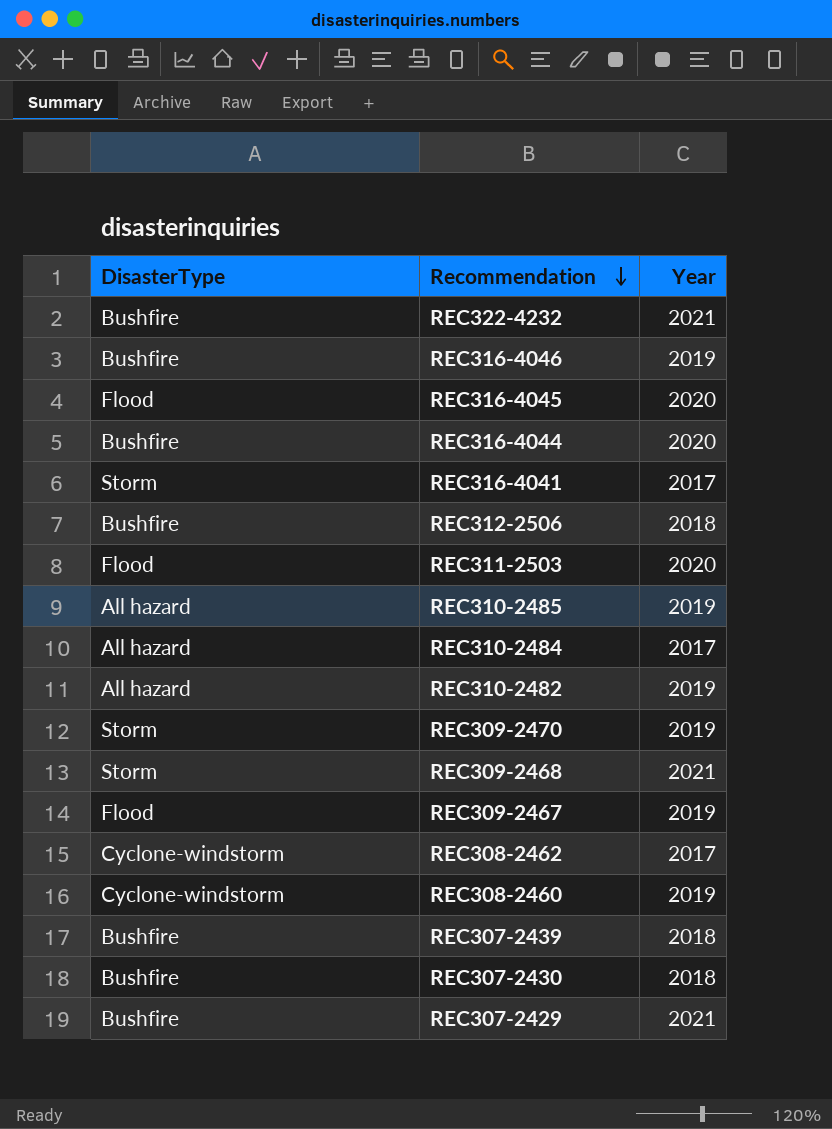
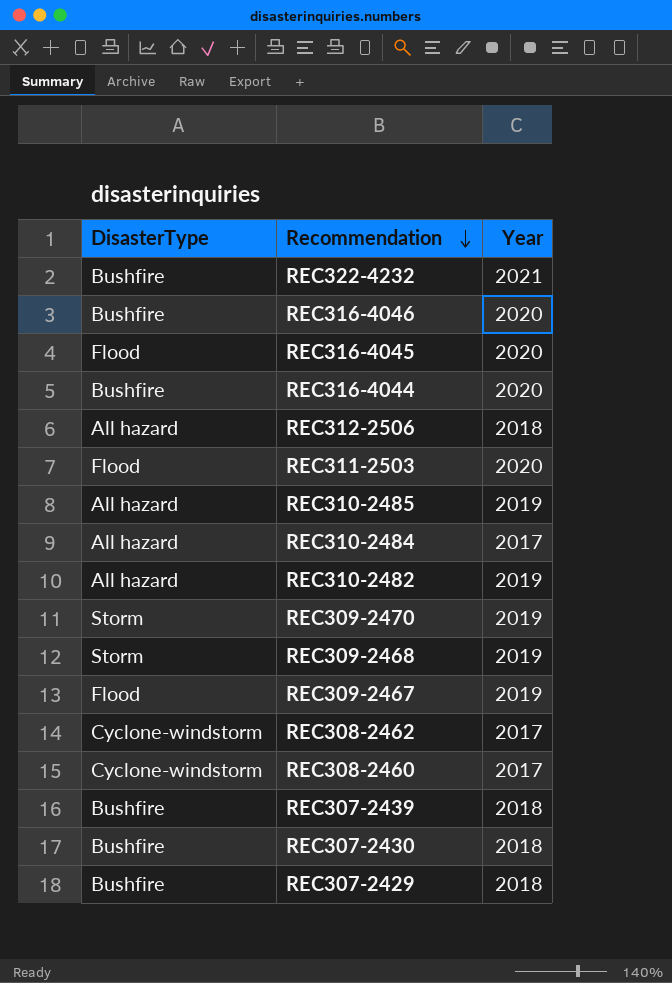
row REC316-4041: Storm | 2017 -> none
REC316-4046 | Year: 2019 -> 2020
REC312-2506 | DisasterType: Bushfire -> All hazard
REC309-2468 | Year: 2021 -> 2019
REC308-2460 | Year: 2019 -> 2017
REC307-2429 | Year: 2021 -> 2018

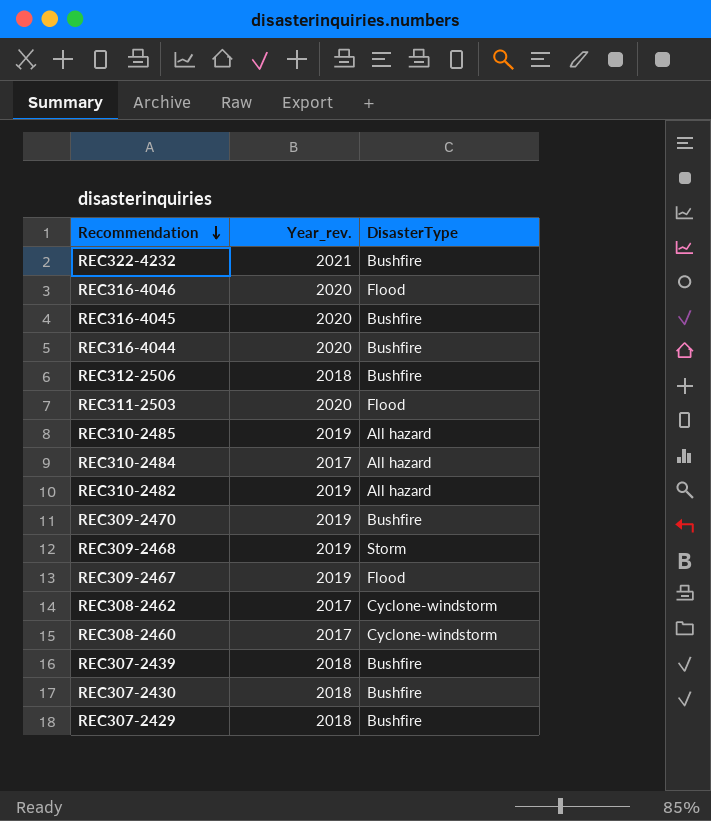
column name: Year -> Year_rev.
column DisasterType | position: 1 -> 3
REC316-4046 | DisasterType: Bushfire -> Flood
REC316-4045 | DisasterType: Flood -> Bushfire
REC312-2506 | DisasterType: All hazard -> Bushfire
REC309-2470 | DisasterType: Storm -> Bushfire

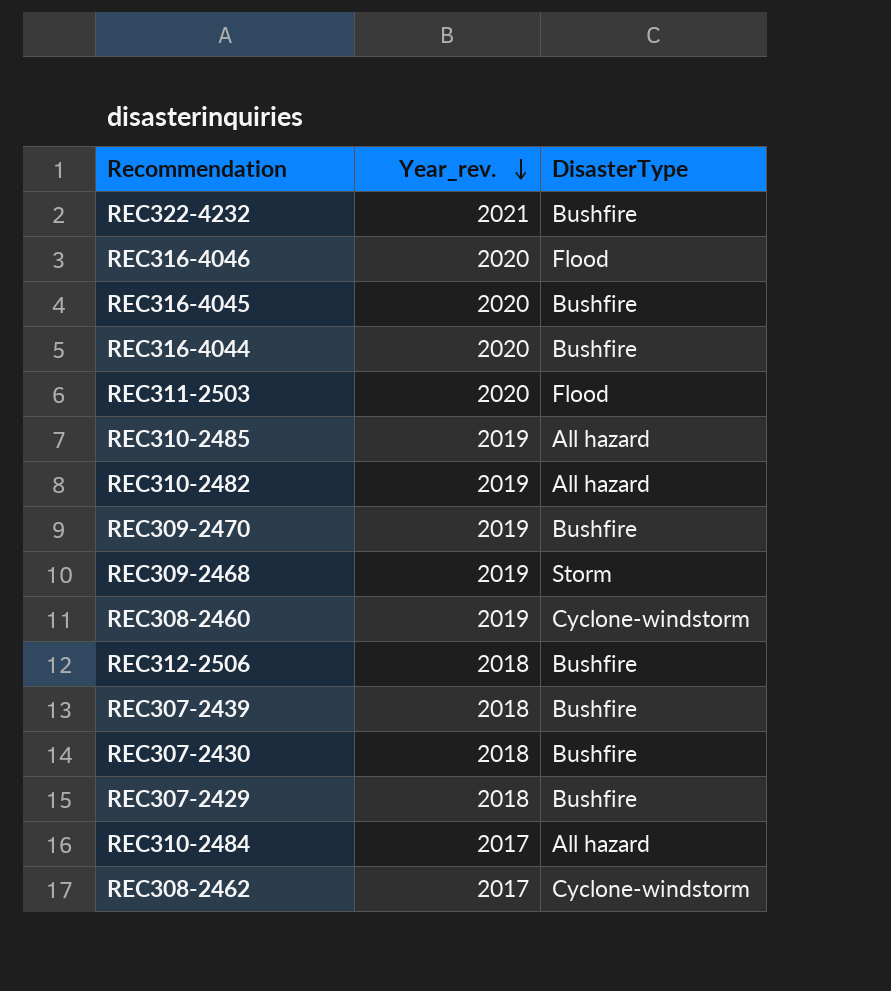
row order: Recommendation descending -> Year_rev. descending
row REC309-2467: 2019 | Flood -> none
REC308-2460 | Year_rev.: 2017 -> 2019

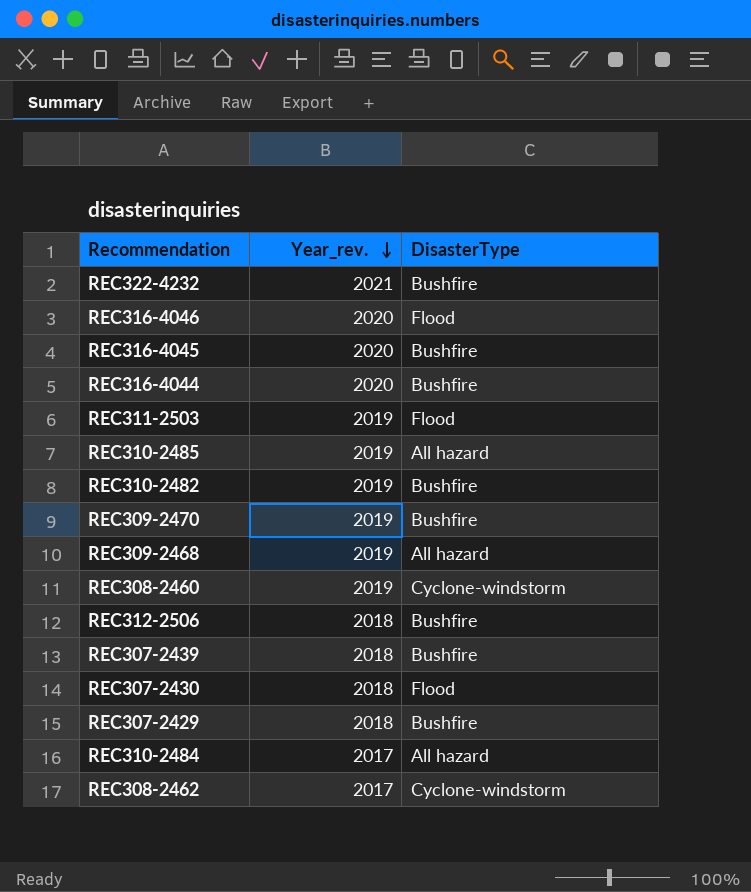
REC311-2503 | Year_rev.: 2020 -> 2019
REC310-2482 | DisasterType: All hazard -> Bushfire
REC309-2468 | DisasterType: Storm -> All hazard
REC307-2430 | DisasterType: Bushfire -> Flood

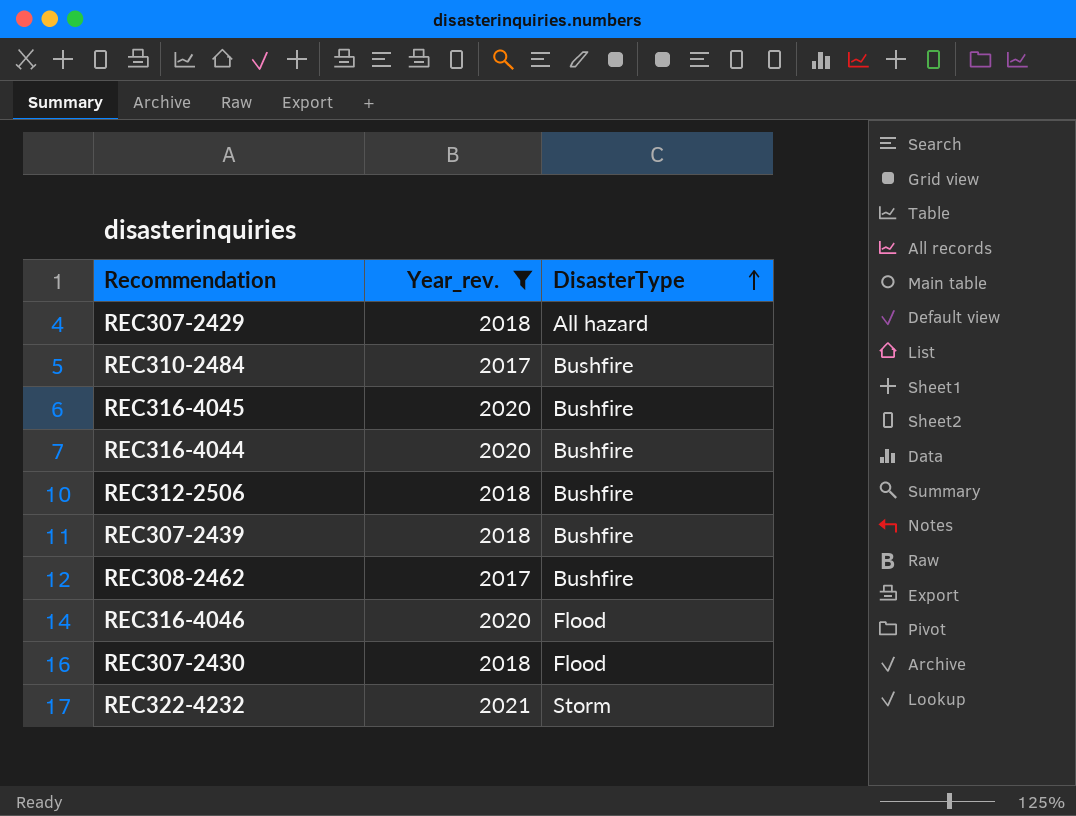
filter: none -> Year_rev. != 2019
row order: Year_rev. descending -> DisasterType ascending
REC307-2429 | DisasterType: Bushfire -> All hazard
REC310-2484 | DisasterType: All hazard -> Bushfire
REC308-2462 | DisasterType: Cyclone-windstorm -> Bushfire
REC322-4232 | DisasterType: Bushfire -> Storm

